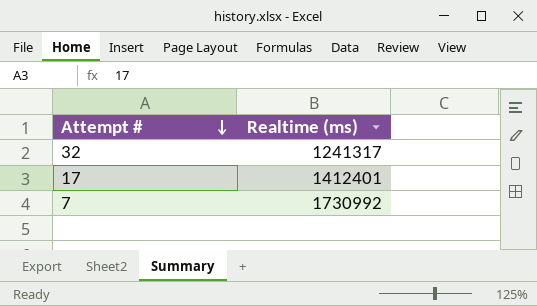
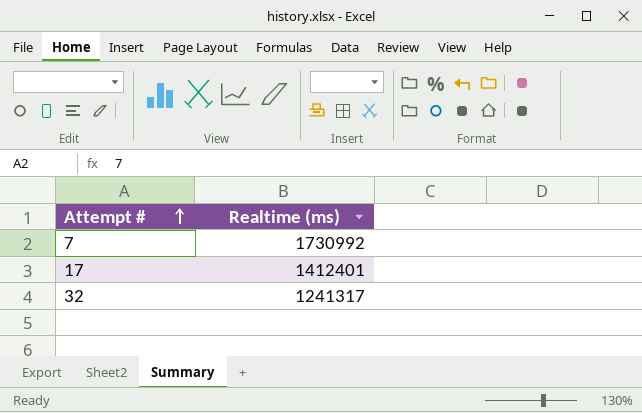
row order: Attempt # descending -> Attempt # ascending

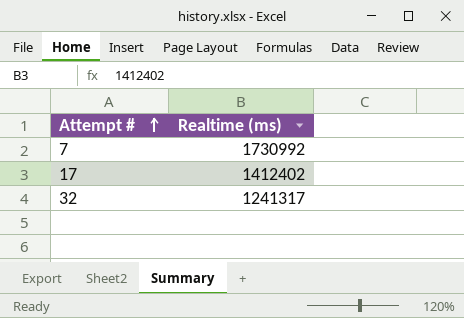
17 | Realtime (ms): 1412401 -> 1412402

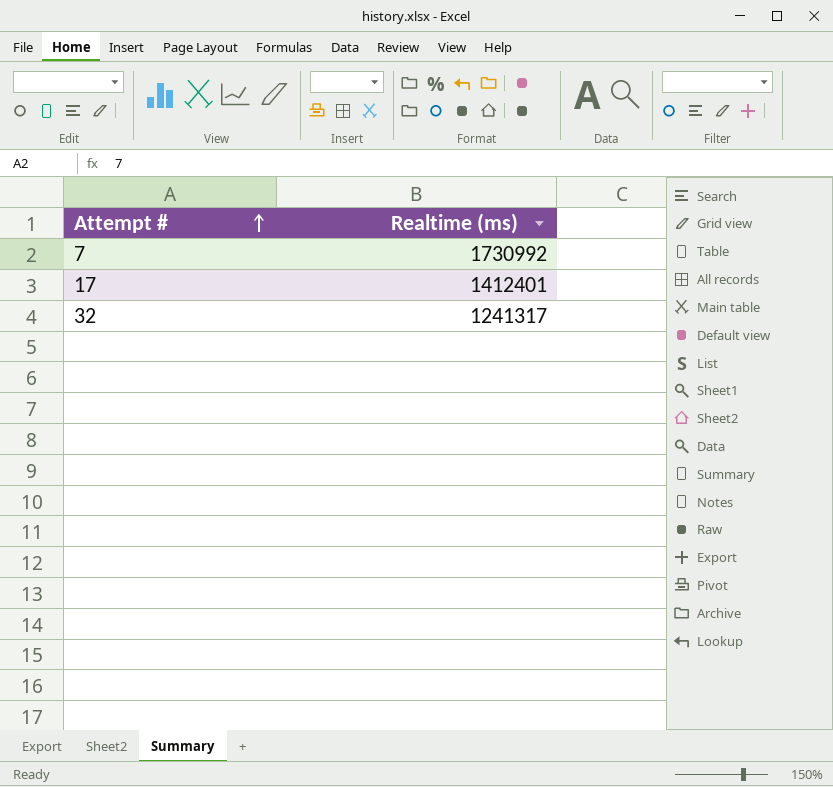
17 | Realtime (ms): 1412402 -> 1412401

